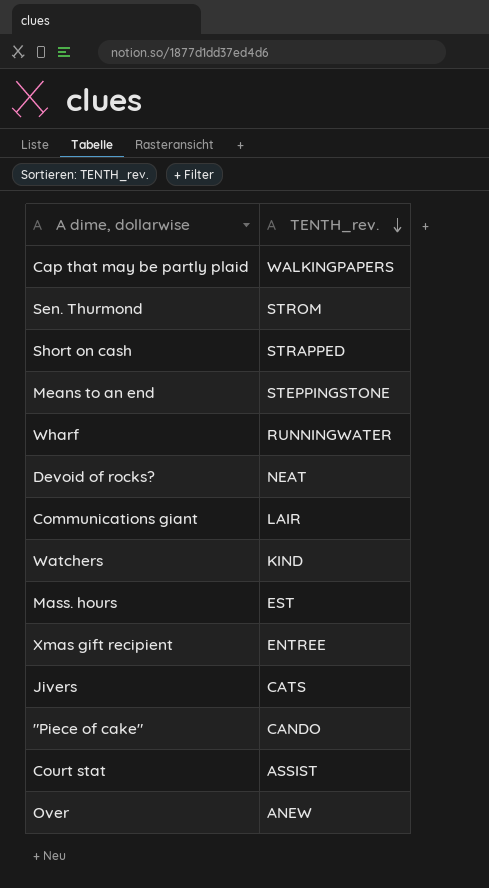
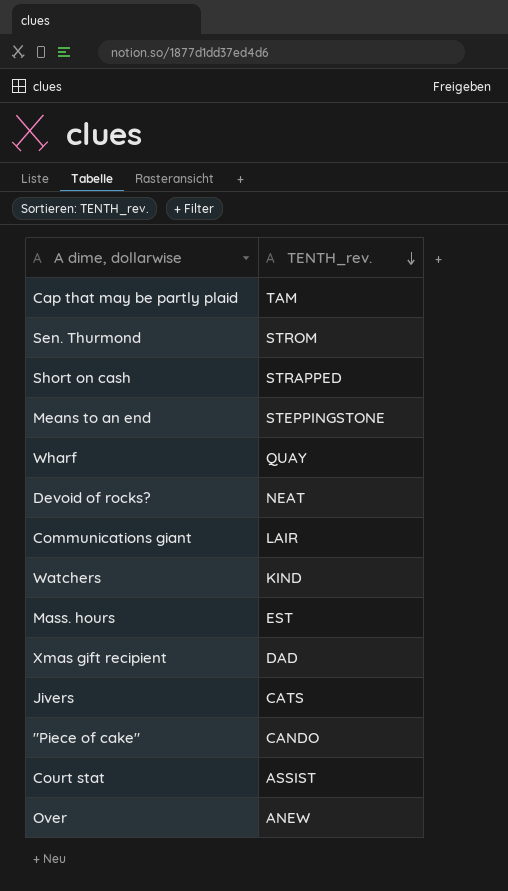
Cap that may be partly plaid | TENTH_rev.: WALKINGPAPERS -> TAM
Wharf | TENTH_rev.: RUNNINGWATER -> QUAY
Xmas gift recipient | TENTH_rev.: ENTREE -> DAD

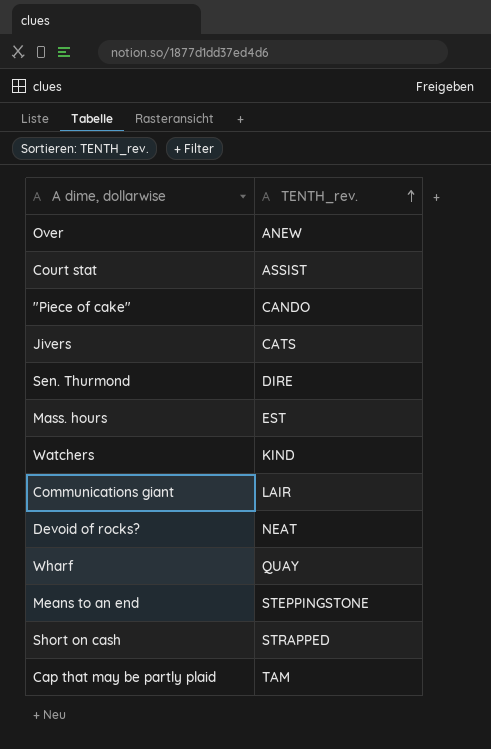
row order: TENTH_rev. descending -> TENTH_rev. ascending
row Xmas gift recipient: DAD -> none
Sen. Thurmond | TENTH_rev.: STROM -> DIRE

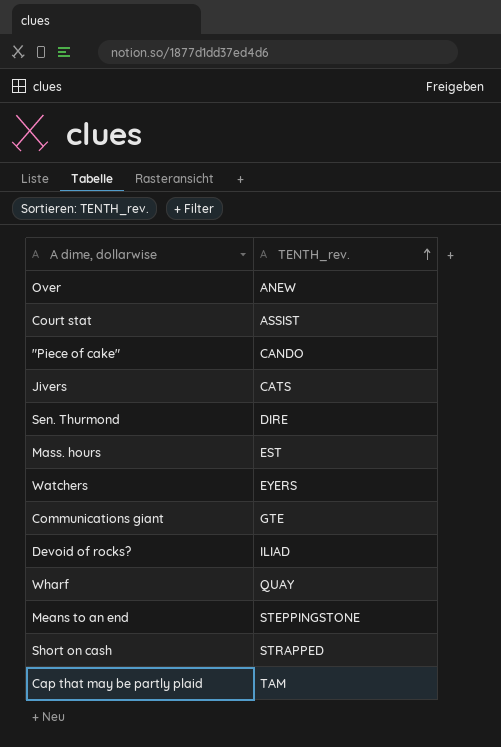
Watchers | TENTH_rev.: KIND -> EYERS
Communications giant | TENTH_rev.: LAIR -> GTE
Devoid of rocks? | TENTH_rev.: NEAT -> ILIAD

